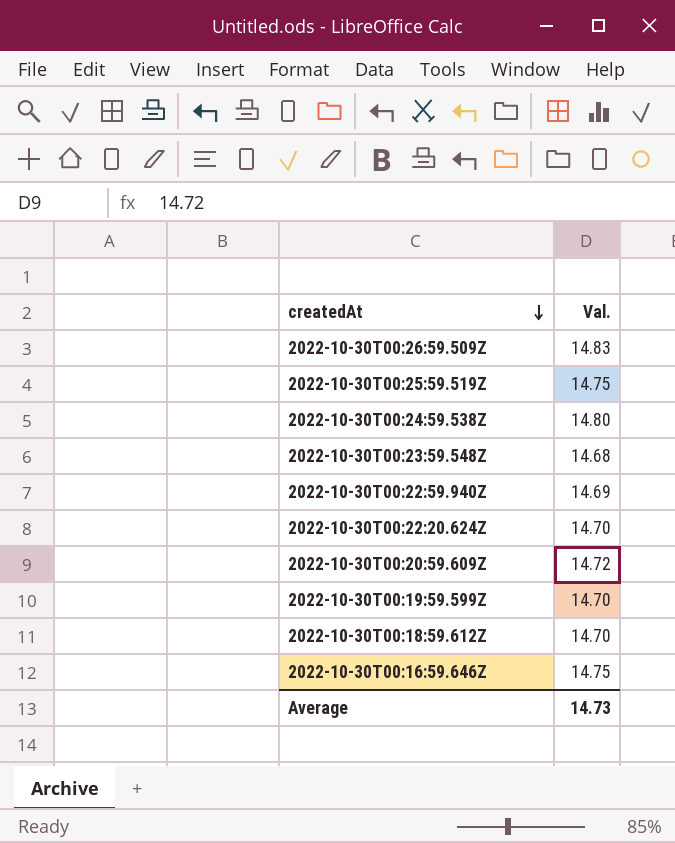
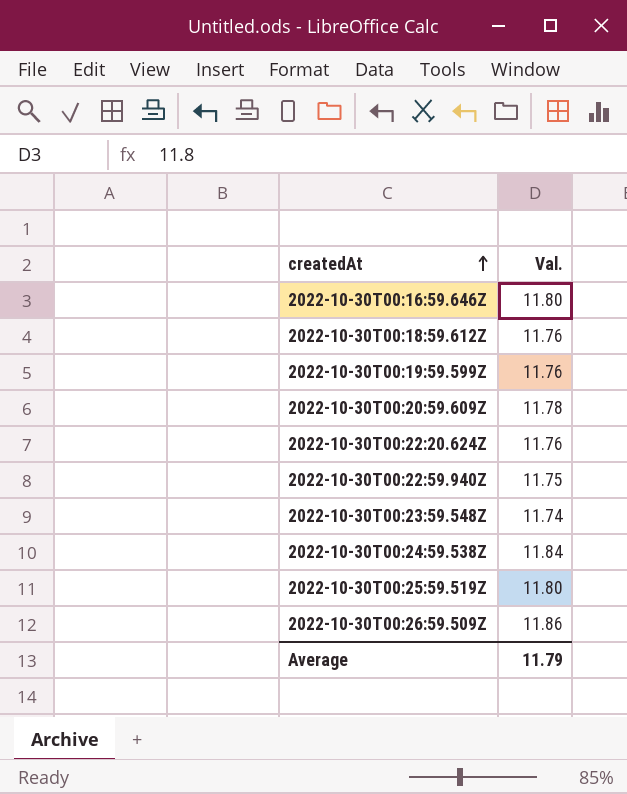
row order: createdAt descending -> createdAt ascending
2022-10-30T00:16:59.646Z | Val.: 14.75 -> 11.80
2022-10-30T00:18:59.612Z | Val.: 14.70 -> 11.76
2022-10-30T00:19:59.599Z | Val.: 14.70 -> 11.76
2022-10-30T00:20:59.609Z | Val.: 14.72 -> 11.78
2022-10-30T00:22:20.624Z | Val.: 14.70 -> 11.76
2022-10-30T00:22:59.940Z | Val.: 14.69 -> 11.75
2022-10-30T00:23:59.548Z | Val.: 14.68 -> 11.74
2022-10-30T00:24:59.538Z | Val.: 14.80 -> 11.84
2022-10-30T00:25:59.519Z | Val.: 14.75 -> 11.80
2022-10-30T00:26:59.509Z | Val.: 14.83 -> 11.86
Average | Val.: 14.73 -> 11.79

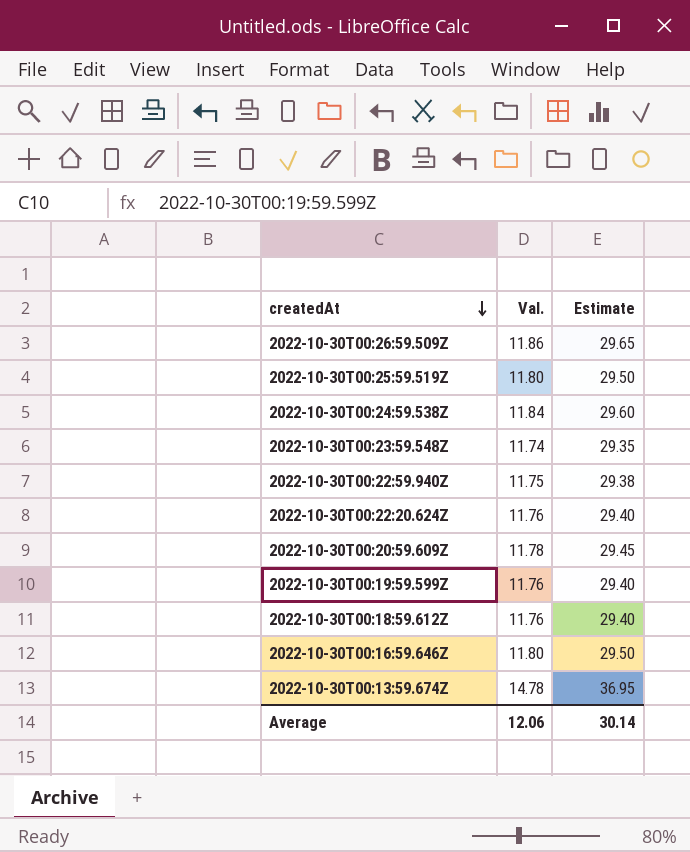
row order: createdAt ascending -> createdAt descending
column Estimate | formula: none -> [Val.] * 2.5
row 2022-10-30T00:13:59.674Z: none -> 14.78 | 36.95
Average | Val.: 11.79 -> 12.06

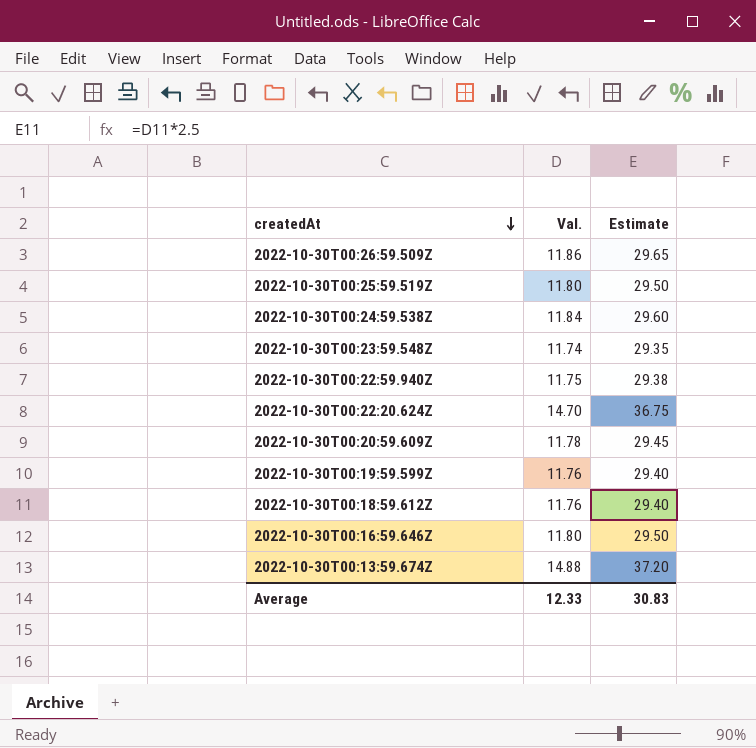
2022-10-30T00:22:20.624Z | Val.: 11.76 -> 14.70
2022-10-30T00:22:20.624Z | Estimate: 29.40 -> 36.75
2022-10-30T00:13:59.674Z | Val.: 14.78 -> 14.88
2022-10-30T00:13:59.674Z | Estimate: 36.95 -> 37.20
Average | Val.: 12.06 -> 12.33
Average | Estimate: 30.14 -> 30.83

